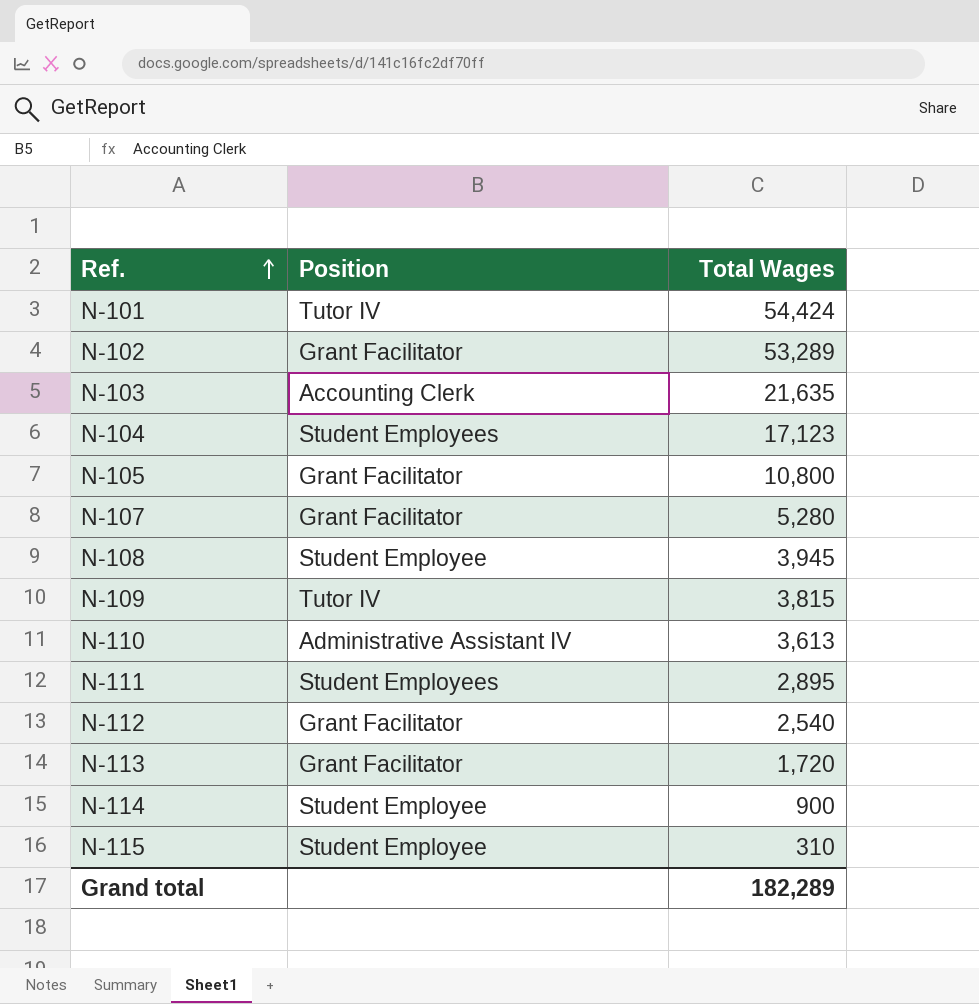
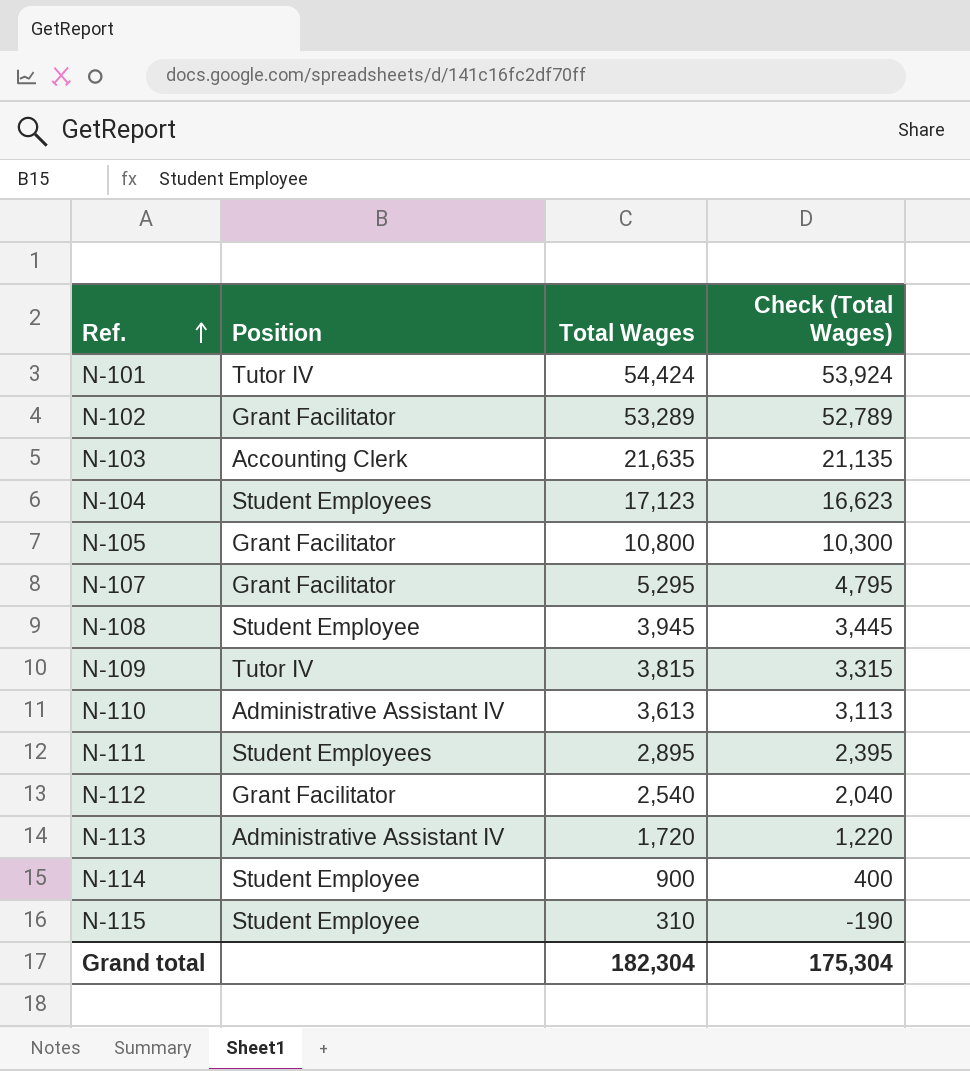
column Check (Total Wages) | formula: none -> [Total Wages] - 500
N-107 | Total Wages: 5,280 -> 5,295
N-113 | Position: Grant Facilitator -> Administrative Assistant IV
Grand total | Total Wages: 182,289 -> 182,304

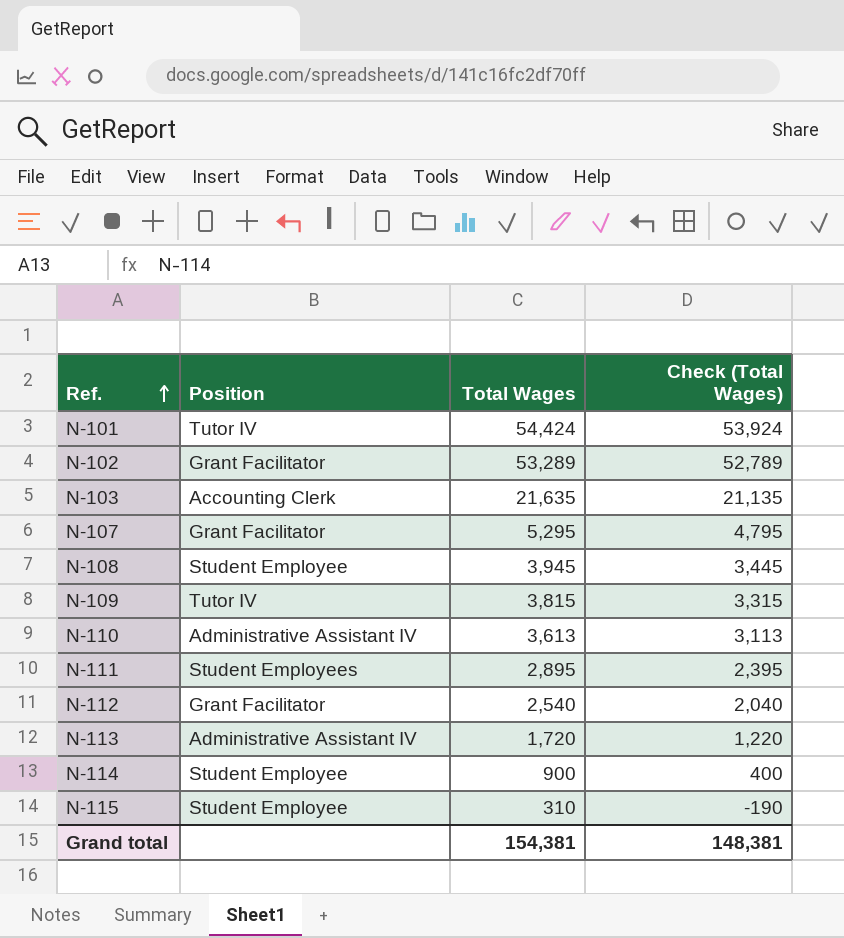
row N-104: Student Employees | 17,123 | 16,623 -> none
row N-105: Grant Facilitator | 10,800 | 10,300 -> none
Grand total | Total Wages: 182,304 -> 154,381
Grand total | Check (Total Wages): 175,304 -> 148,381

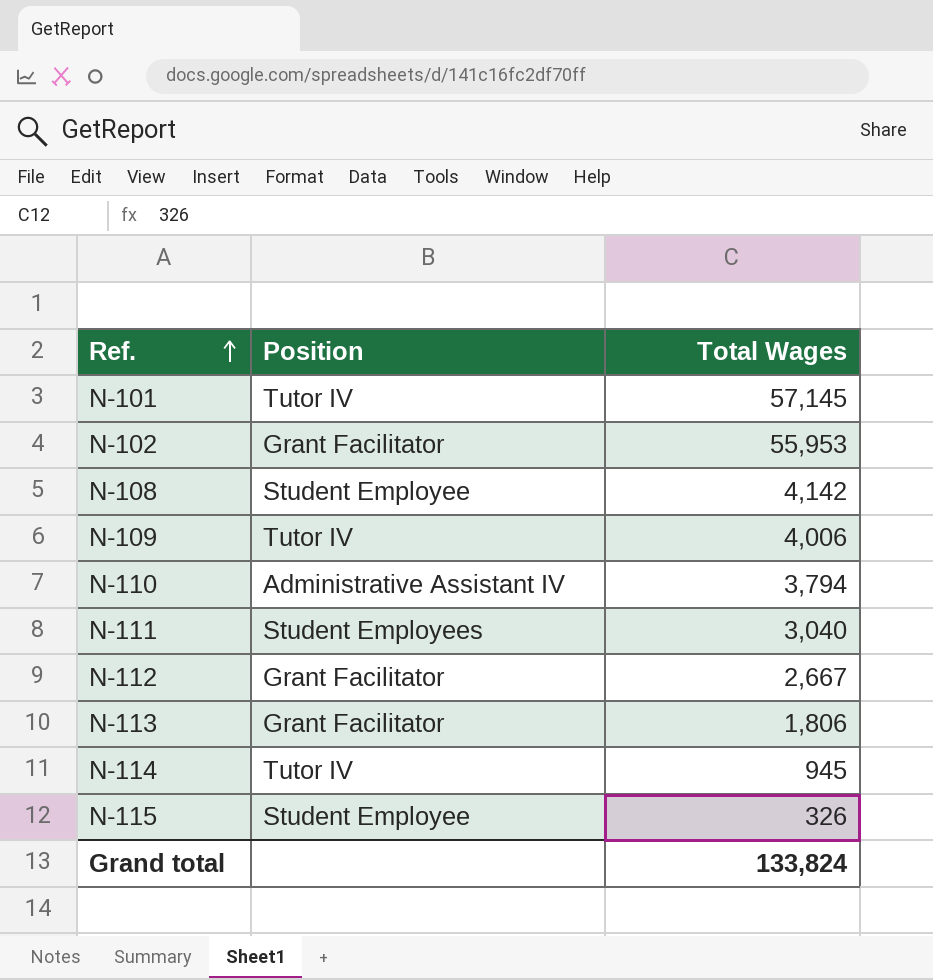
column Check (Total Wages) | formula: [Total Wages] - 500 -> none
row N-103: Accounting Clerk | 21,635 | 21,135 -> none
row N-107: Grant Facilitator | 5,295 | 4,795 -> none
N-101 | Total Wages: 54,424 -> 57,145
N-102 | Total Wages: 53,289 -> 55,953
N-108 | Total Wages: 3,945 -> 4,142
N-109 | Total Wages: 3,815 -> 4,006
N-110 | Total Wages: 3,613 -> 3,794
N-111 | Total Wages: 2,895 -> 3,040
N-112 | Total Wages: 2,540 -> 2,667
N-113 | Position: Administrative Assistant IV -> Grant Facilitator
N-113 | Total Wages: 1,720 -> 1,806
N-114 | Position: Student Employee -> Tutor IV
N-114 | Total Wages: 900 -> 945
N-115 | Total Wages: 310 -> 326
Grand total | Total Wages: 154,381 -> 133,824

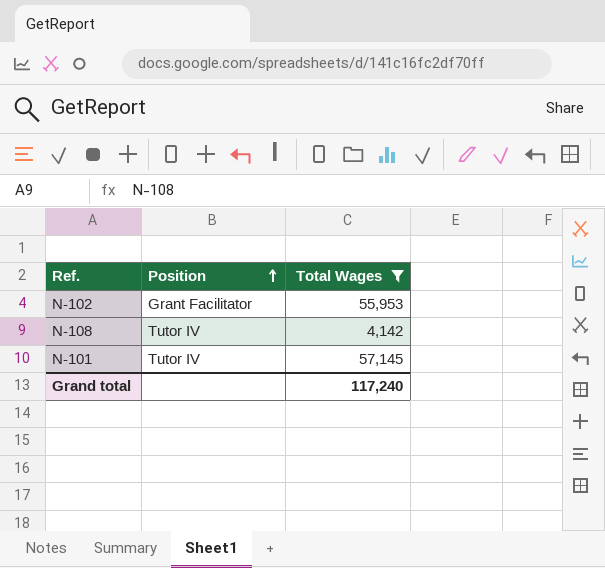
filter: none -> Total Wages >= 4,142
row order: Ref. ascending -> Position ascending
N-108 | Position: Student Employee -> Tutor IV
Grand total | Total Wages: 133,824 -> 117,240

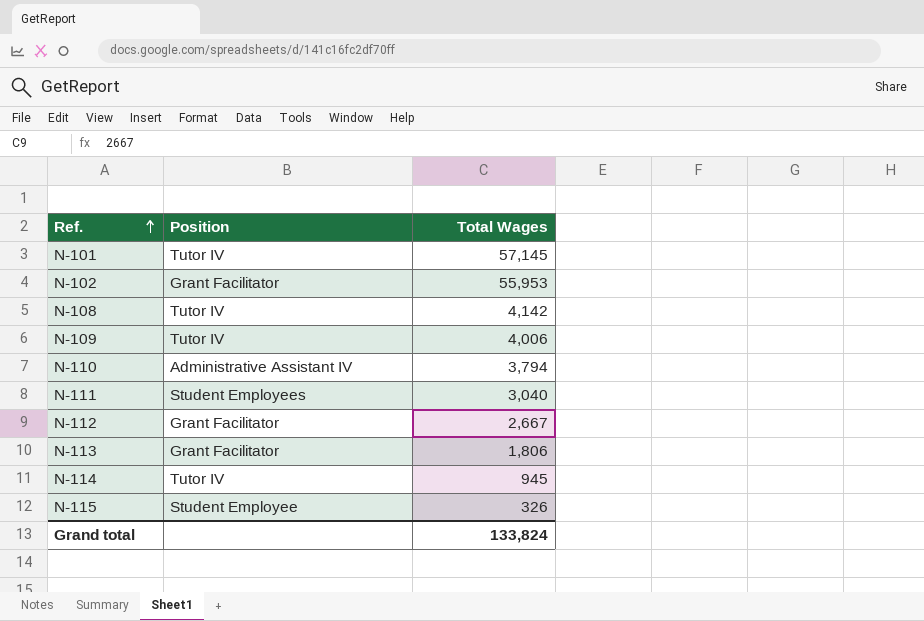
filter: Total Wages >= 4,142 -> none
row order: Position ascending -> Ref. ascending
Grand total | Total Wages: 117,240 -> 133,824

